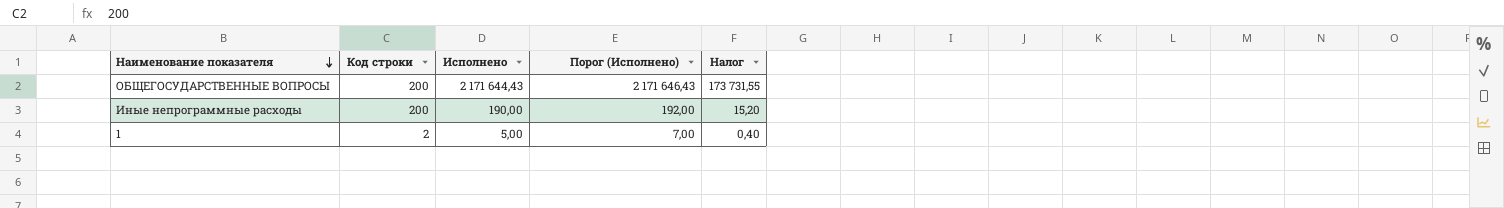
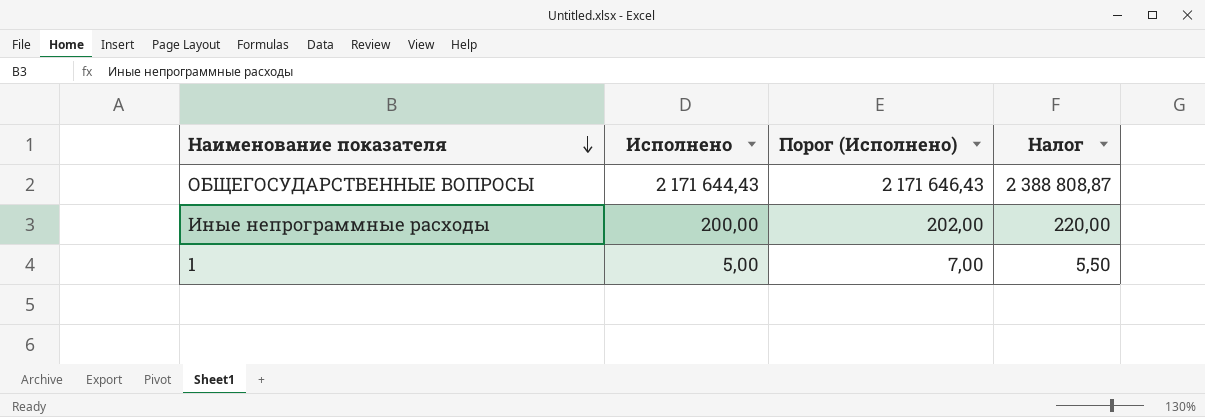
column Код строки | position: 2 -> none
column Налог | formula: [Исполнено] * 0,08 -> [Исполнено] * 1,1
Иные непрограммные расходы | Исполнено: 190,00 -> 200,00
Иные непрограммные расходы | Порог (Исполнено): 192,00 -> 202,00

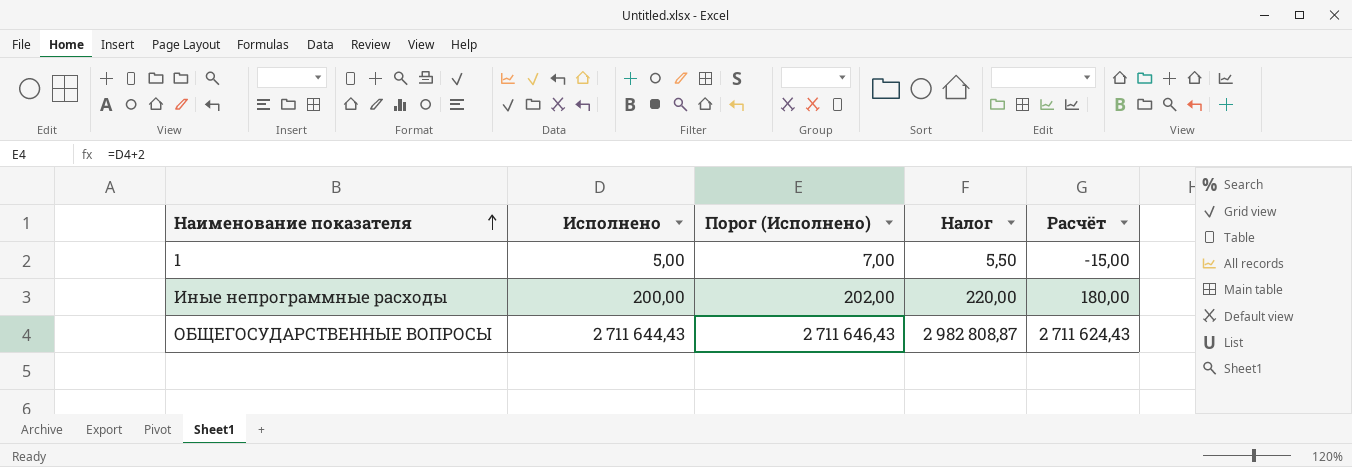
row order: Наименование показателя descending -> Наименование показателя ascending
column Расчёт | formula: none -> [Исполнено] - 20
ОБЩЕГОСУДАРСТВЕННЫЕ ВОПРОСЫ | Исполнено: 2 171 644,43 -> 2 711 644,43
ОБЩЕГОСУДАРСТВЕННЫЕ ВОПРОСЫ | Порог (Исполнено): 2 171 646,43 -> 2 711 646,43
ОБЩЕГОСУДАРСТВЕННЫЕ ВОПРОСЫ | Налог: 2 388 808,87 -> 2 982 808,87

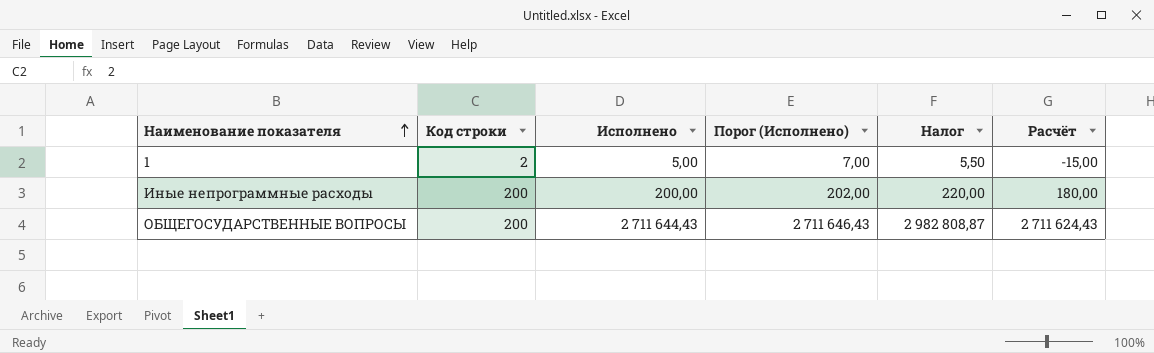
column Код строки | position: none -> 2

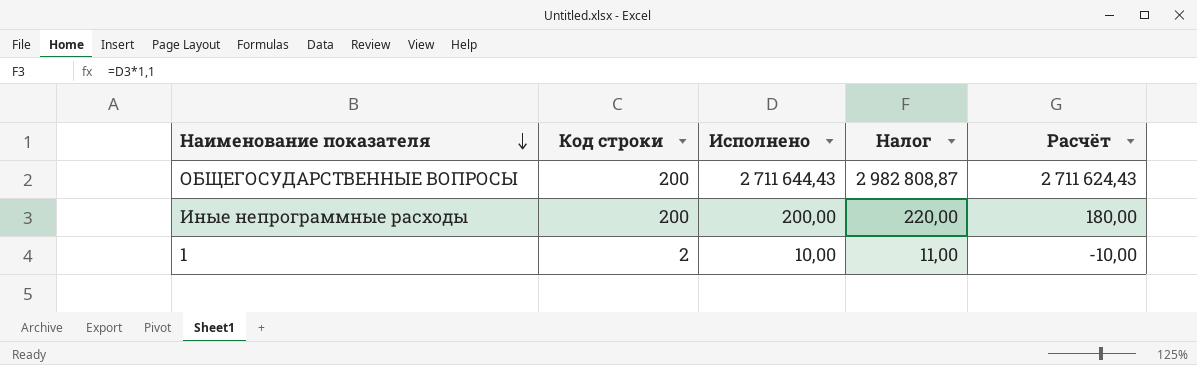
row order: Наименование показателя ascending -> Наименование показателя descending
column Порог (Исполнено) | formula: [Исполнено] + 2 -> none
1 | Исполнено: 5,00 -> 10,00
1 | Налог: 5,50 -> 11,00
1 | Расчёт: -15,00 -> -10,00

